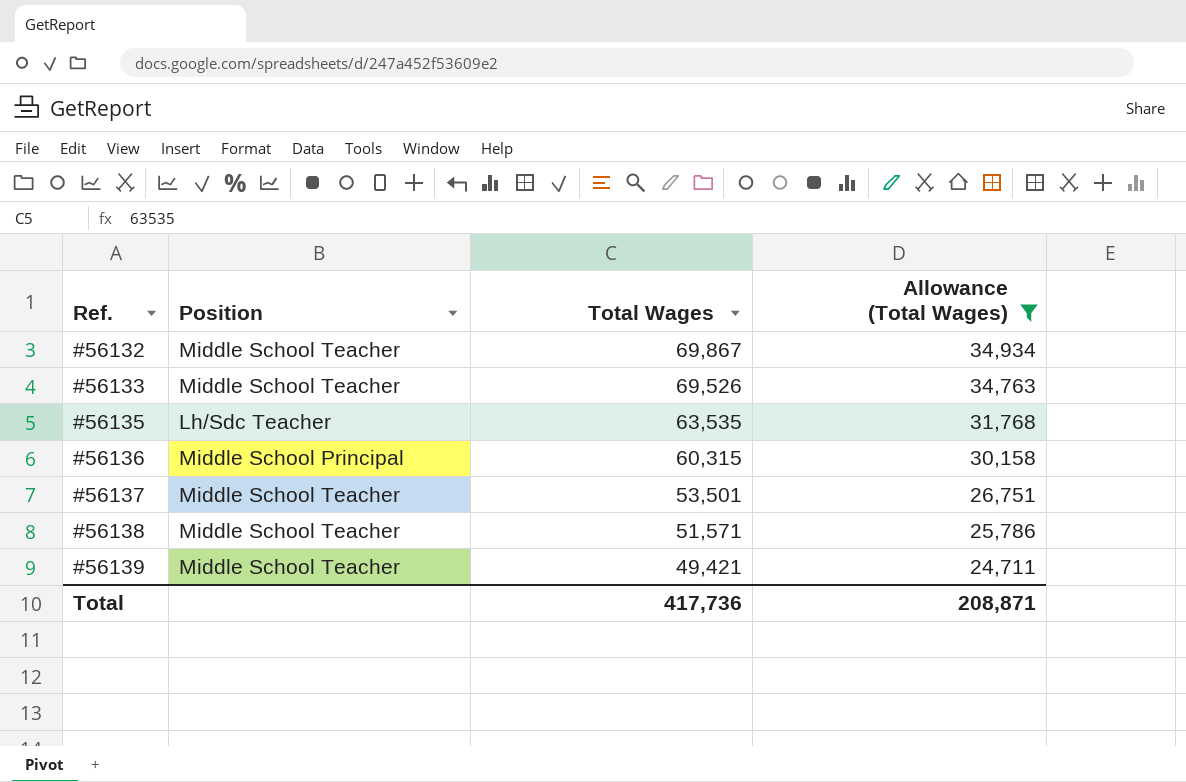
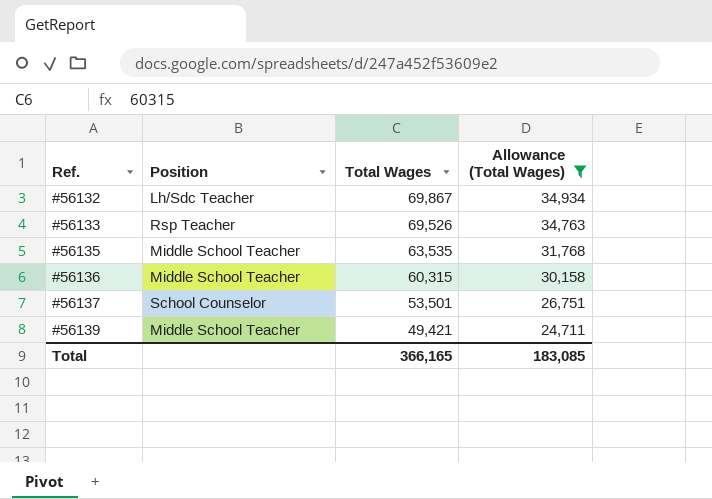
row #56138: Middle School Teacher | 51,571 | 25,786 -> none
#56132 | Position: Middle School Teacher -> Lh/Sdc Teacher
#56133 | Position: Middle School Teacher -> Rsp Teacher
#56135 | Position: Lh/Sdc Teacher -> Middle School Teacher
#56136 | Position: Middle School Principal -> Middle School Teacher
#56137 | Position: Middle School Teacher -> School Counselor
Total | Total Wages: 417,736 -> 366,165
Total | Allowance (Total Wages): 208,871 -> 183,085

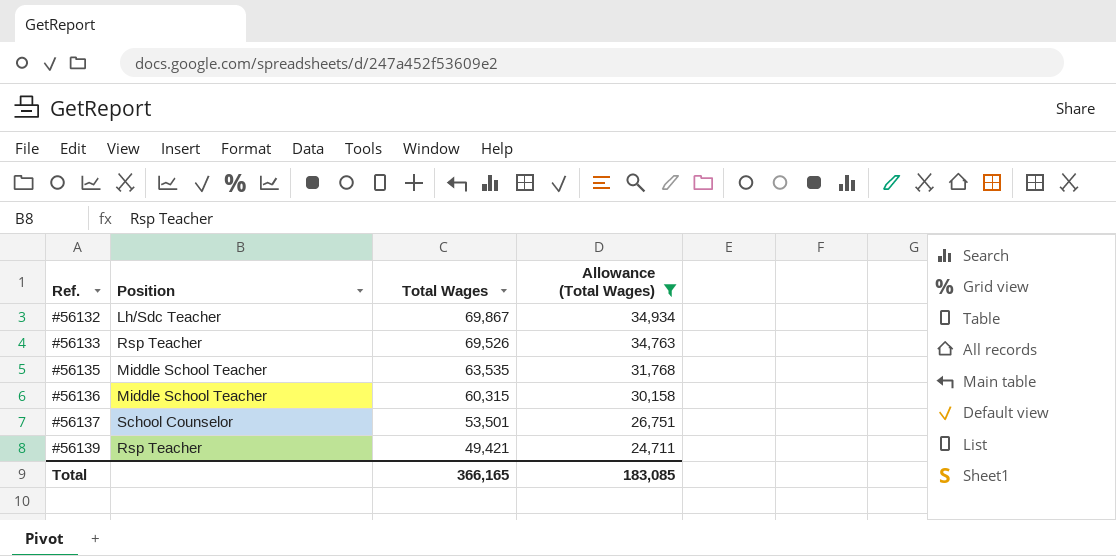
#56139 | Position: Middle School Teacher -> Rsp Teacher

